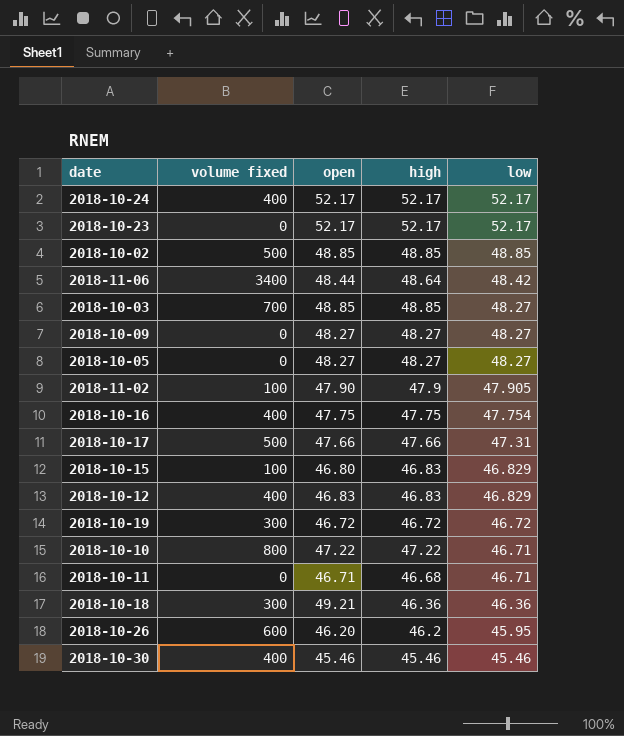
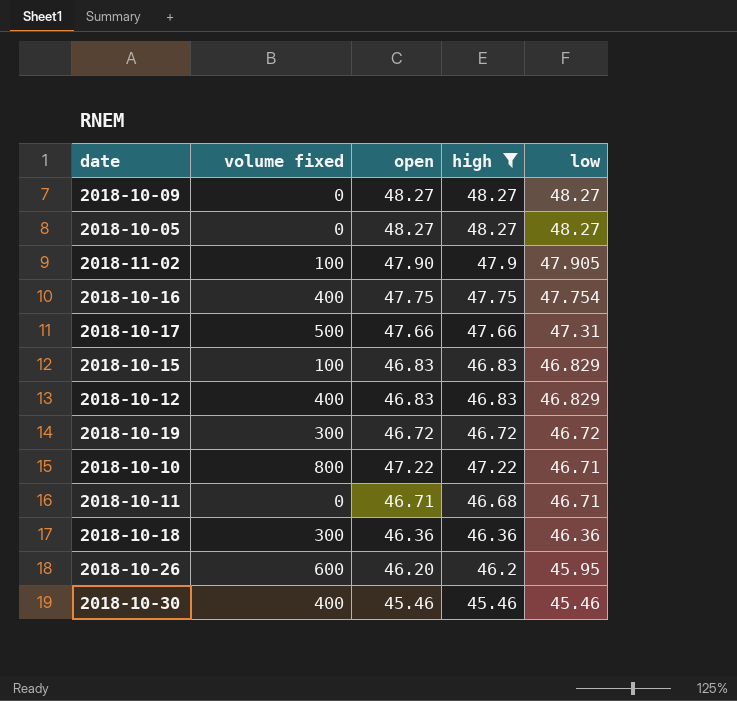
filter: none -> high <= 48.27
2018-10-15 | open: 46.80 -> 46.83
2018-10-18 | open: 49.21 -> 46.36

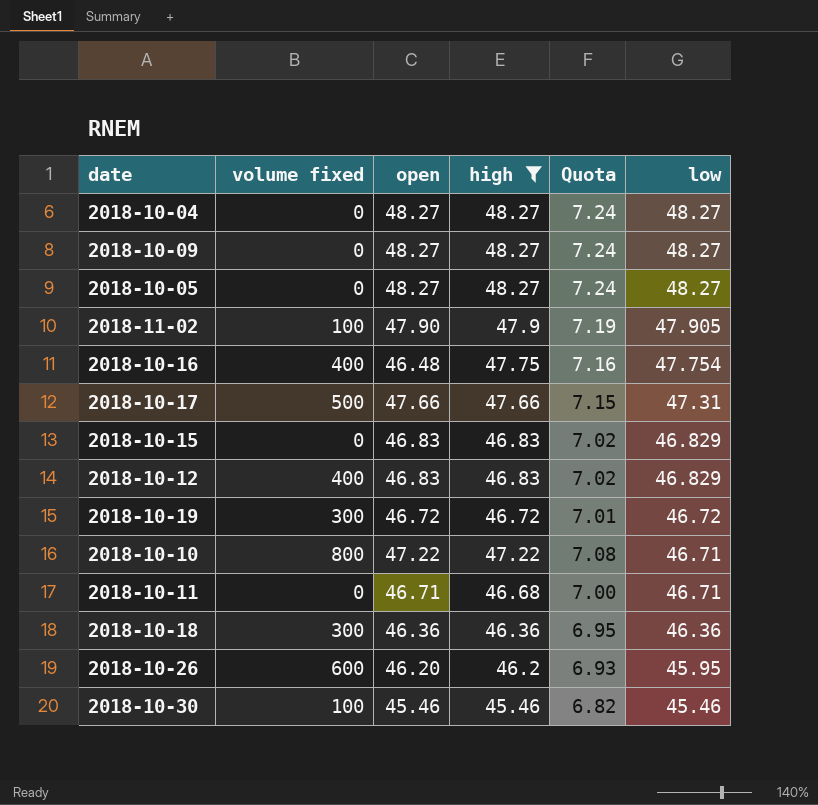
column Quota | formula: none -> [high] * 0.15
row 2018-10-04: none -> 0 | 48.27 | 48.27 | 7.24 | 48.27
2018-10-16 | open: 47.75 -> 46.48
2018-10-15 | volume fixed: 100 -> 0
2018-10-30 | volume fixed: 400 -> 100

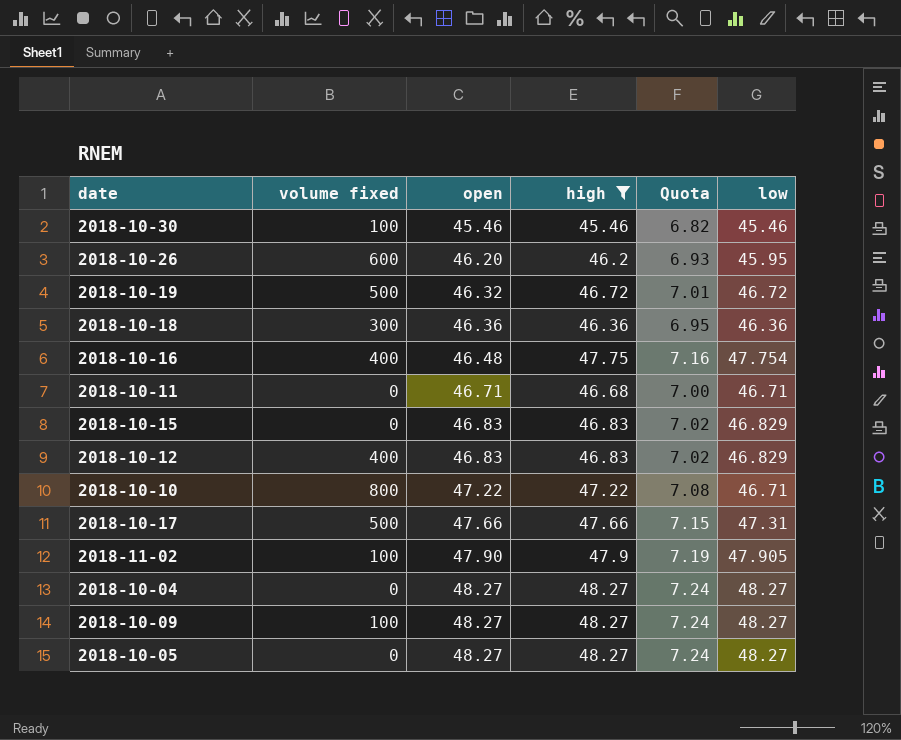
row order: low descending -> open ascending
2018-10-19 | volume fixed: 300 -> 500
2018-10-19 | open: 46.72 -> 46.32
2018-10-09 | volume fixed: 0 -> 100

